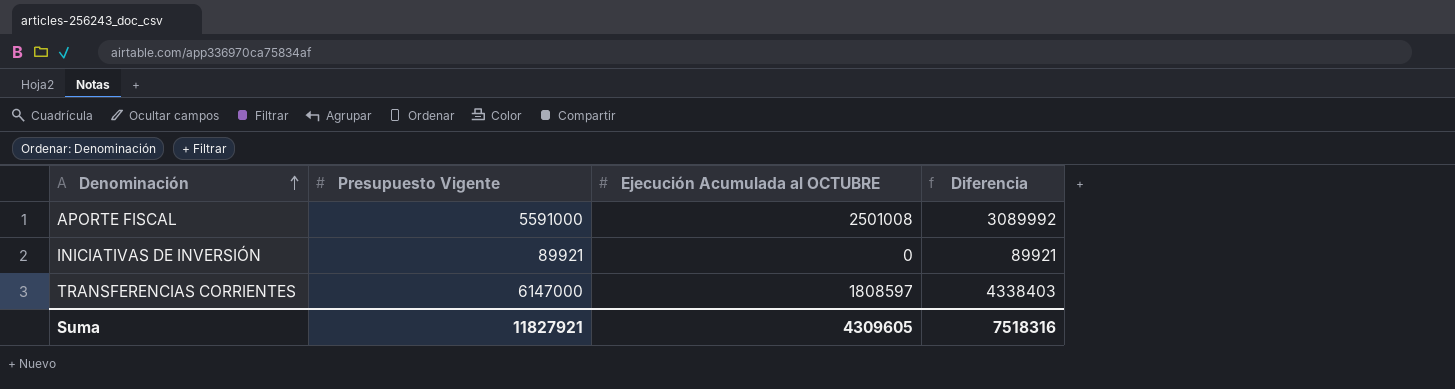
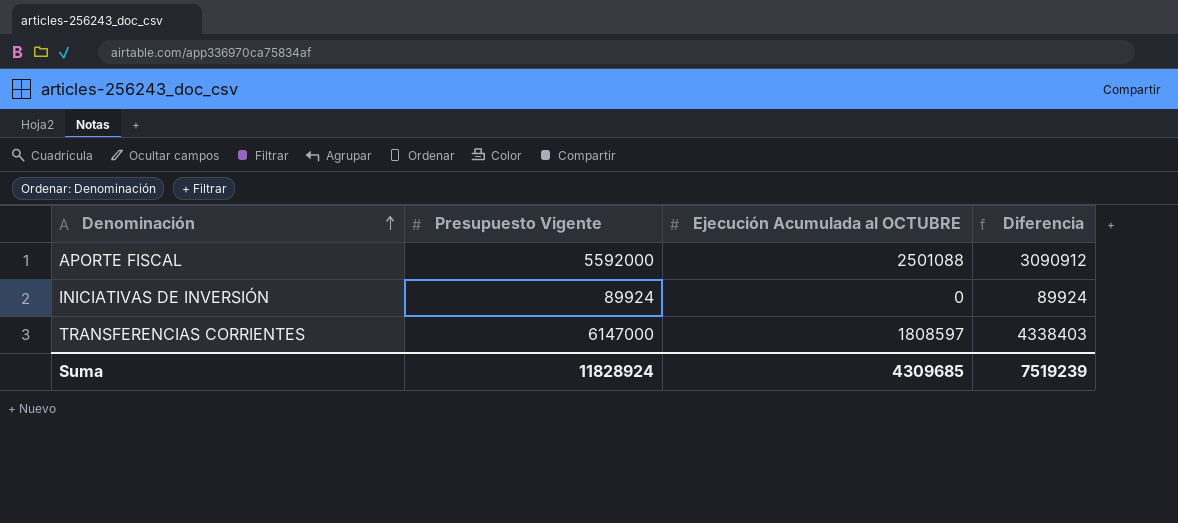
APORTE FISCAL | Presupuesto Vigente: 5591000 -> 5592000
APORTE FISCAL | Ejecución Acumulada al OCTUBRE: 2501008 -> 2501088
APORTE FISCAL | Diferencia: 3089992 -> 3090912
INICIATIVAS DE INVERSIÓN | Presupuesto Vigente: 89921 -> 89924
INICIATIVAS DE INVERSIÓN | Diferencia: 89921 -> 89924
Suma | Presupuesto Vigente: 11827921 -> 11828924
Suma | Ejecución Acumulada al OCTUBRE: 4309605 -> 4309685
Suma | Diferencia: 7518316 -> 7519239

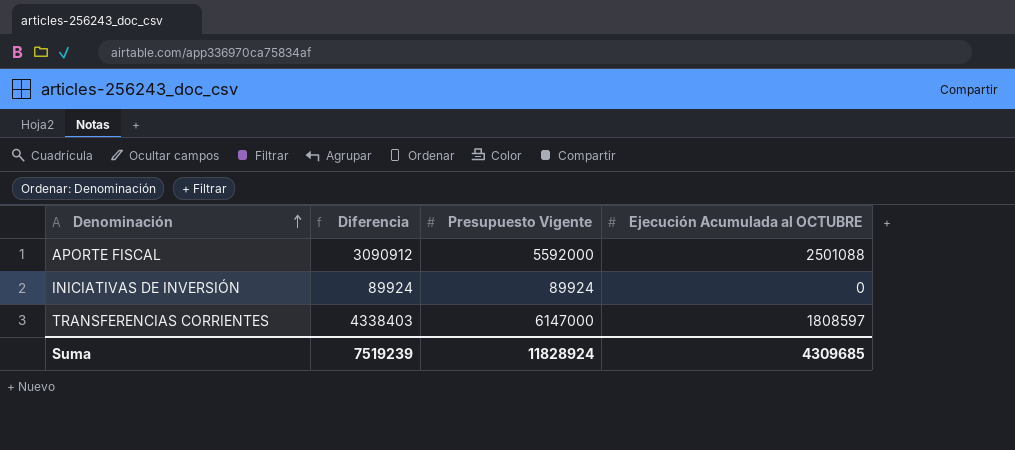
column Diferencia | position: 4 -> 2

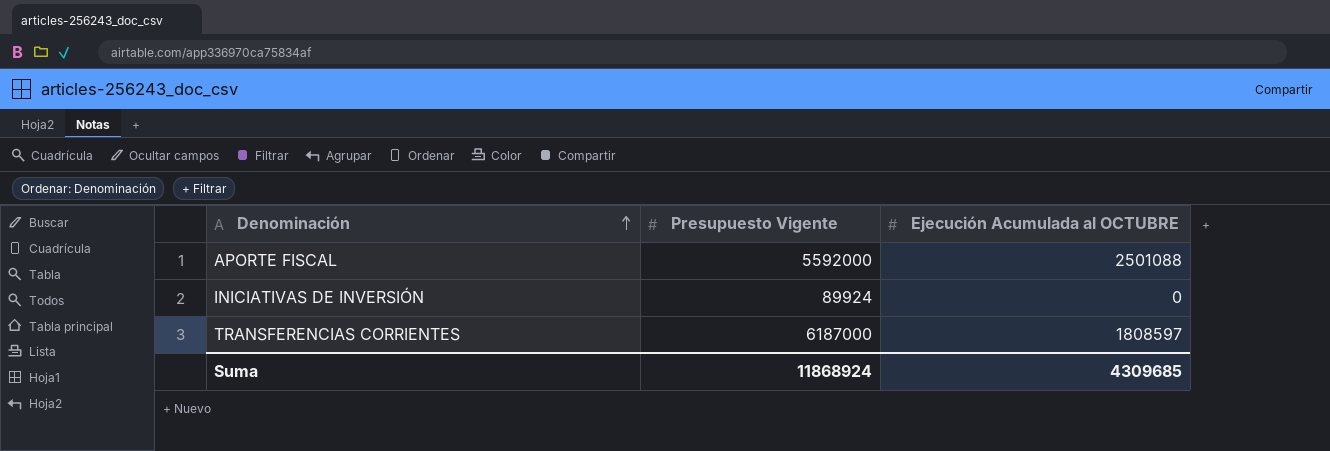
column Diferencia | formula: [Presupuesto Vigente] - [Ejecución Acumulada al OCTUBRE] -> none
TRANSFERENCIAS CORRIENTES | Presupuesto Vigente: 6147000 -> 6187000
Suma | Presupuesto Vigente: 11828924 -> 11868924

